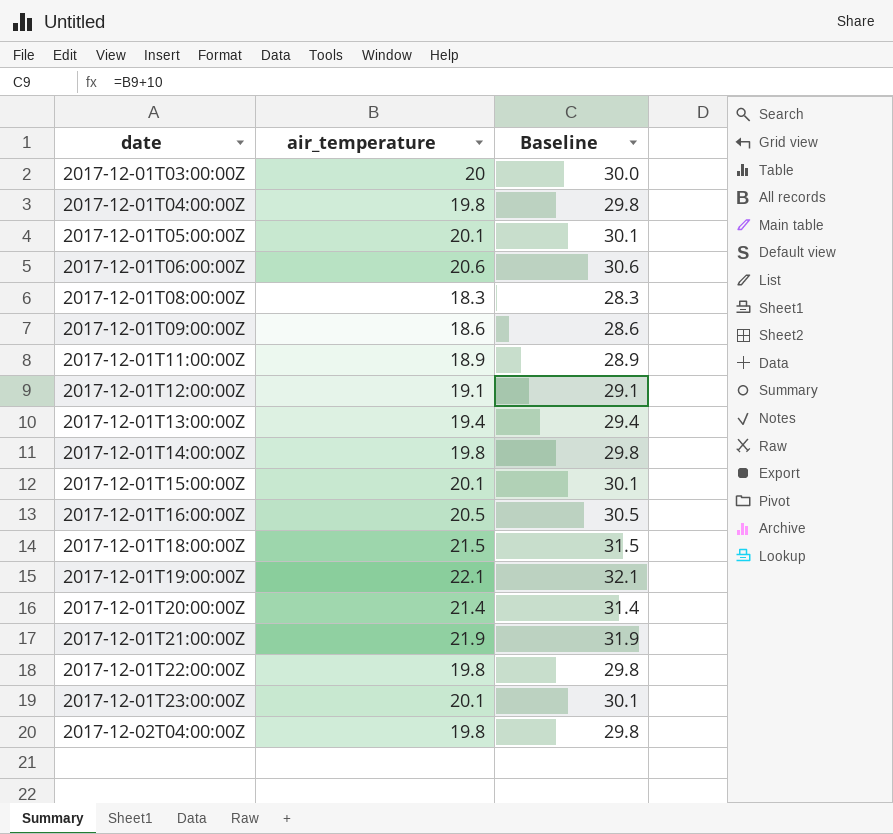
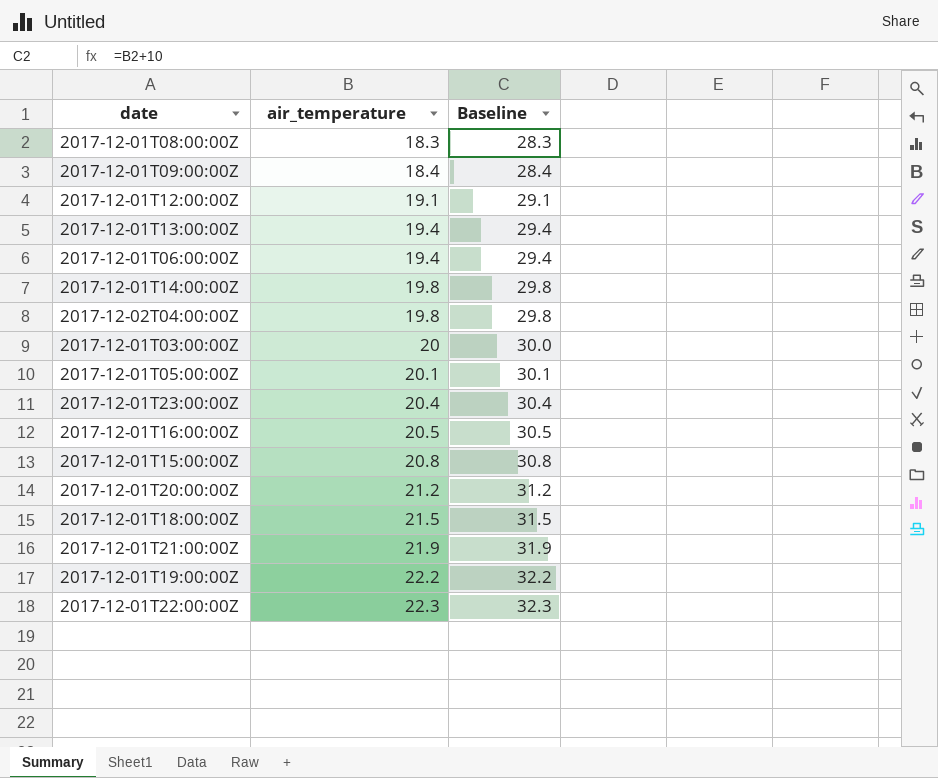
row order: date ascending -> air_temperature ascending
row 2017-12-01T04:00:00Z: 19.8 | 29.8 -> none
row 2017-12-01T11:00:00Z: 18.9 | 28.9 -> none
2017-12-01T09:00:00Z | air_temperature: 18.6 -> 18.4
2017-12-01T09:00:00Z | Baseline: 28.6 -> 28.4
2017-12-01T06:00:00Z | air_temperature: 20.6 -> 19.4
2017-12-01T06:00:00Z | Baseline: 30.6 -> 29.4
2017-12-01T23:00:00Z | air_temperature: 20.1 -> 20.4
2017-12-01T23:00:00Z | Baseline: 30.1 -> 30.4
2017-12-01T15:00:00Z | air_temperature: 20.1 -> 20.8
2017-12-01T15:00:00Z | Baseline: 30.1 -> 30.8
2017-12-01T20:00:00Z | air_temperature: 21.4 -> 21.2
2017-12-01T20:00:00Z | Baseline: 31.4 -> 31.2
2017-12-01T19:00:00Z | air_temperature: 22.1 -> 22.2
2017-12-01T19:00:00Z | Baseline: 32.1 -> 32.2
2017-12-01T22:00:00Z | air_temperature: 19.8 -> 22.3
2017-12-01T22:00:00Z | Baseline: 29.8 -> 32.3

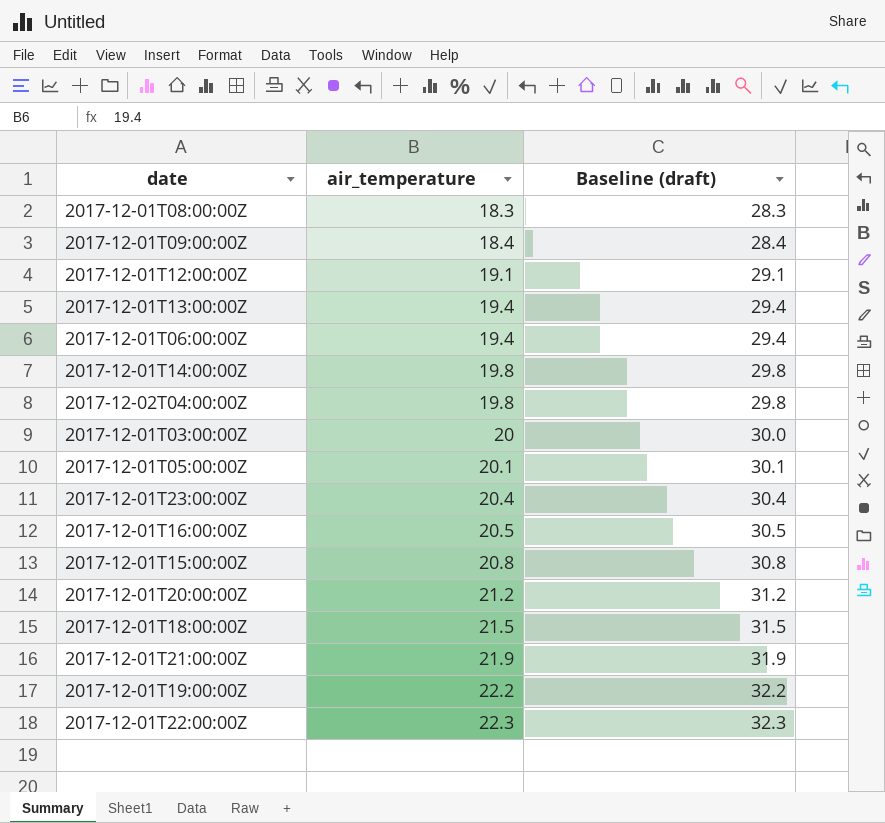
column name: Baseline -> Baseline (draft)

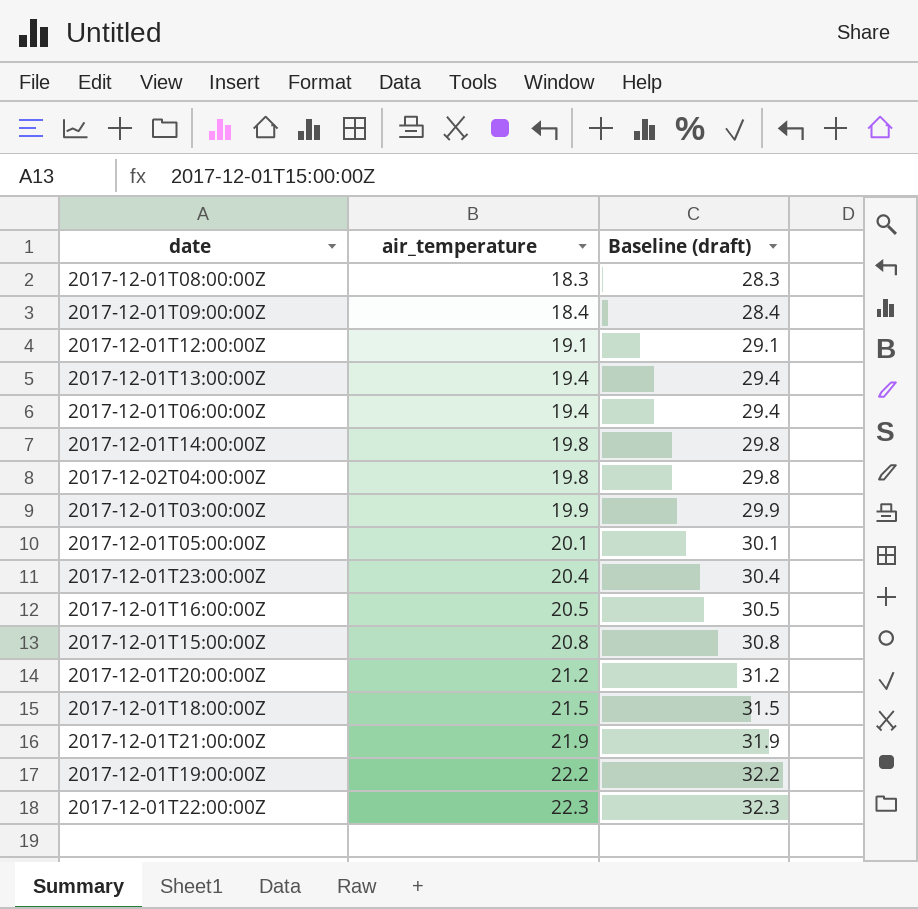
2017-12-01T03:00:00Z | air_temperature: 20 -> 19.9
2017-12-01T03:00:00Z | Baseline (draft): 30.0 -> 29.9

